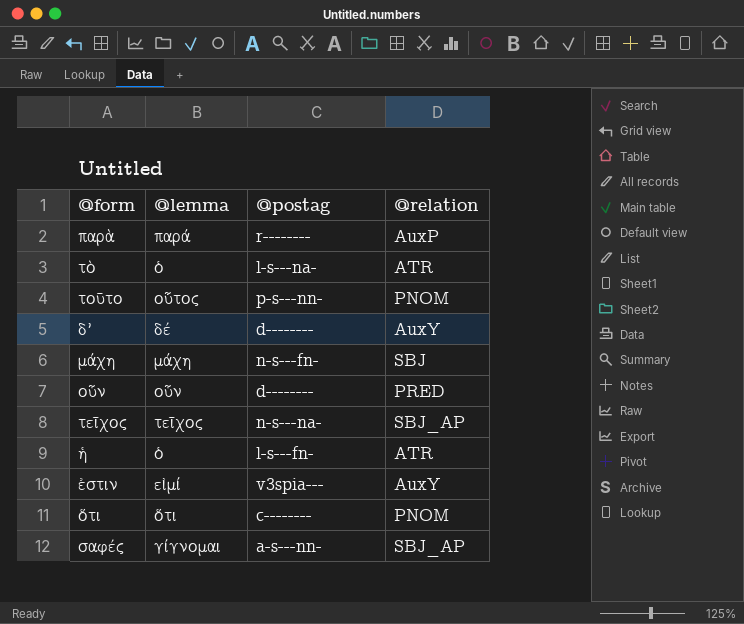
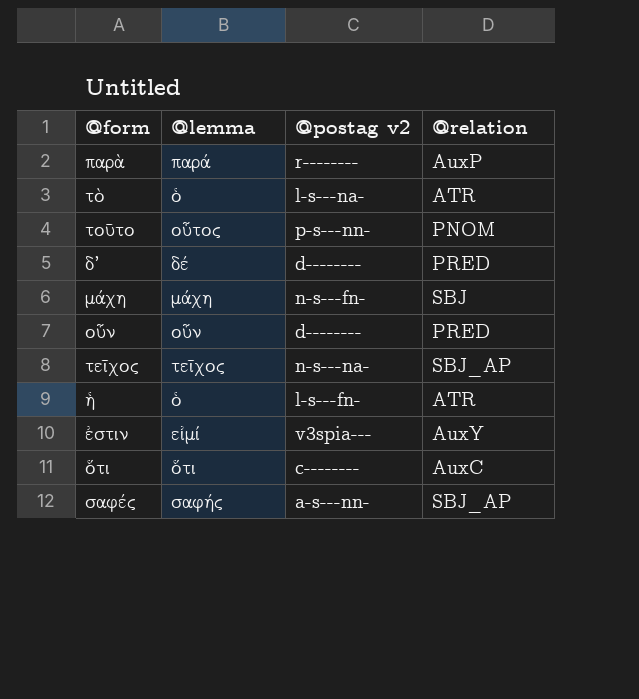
column name: @postag -> @postag v2
δʼ | @relation: AuxY -> PRED
ὅτι | @relation: PNOM -> AuxC
σαφές | @lemma: γίγνομαι -> σαφής

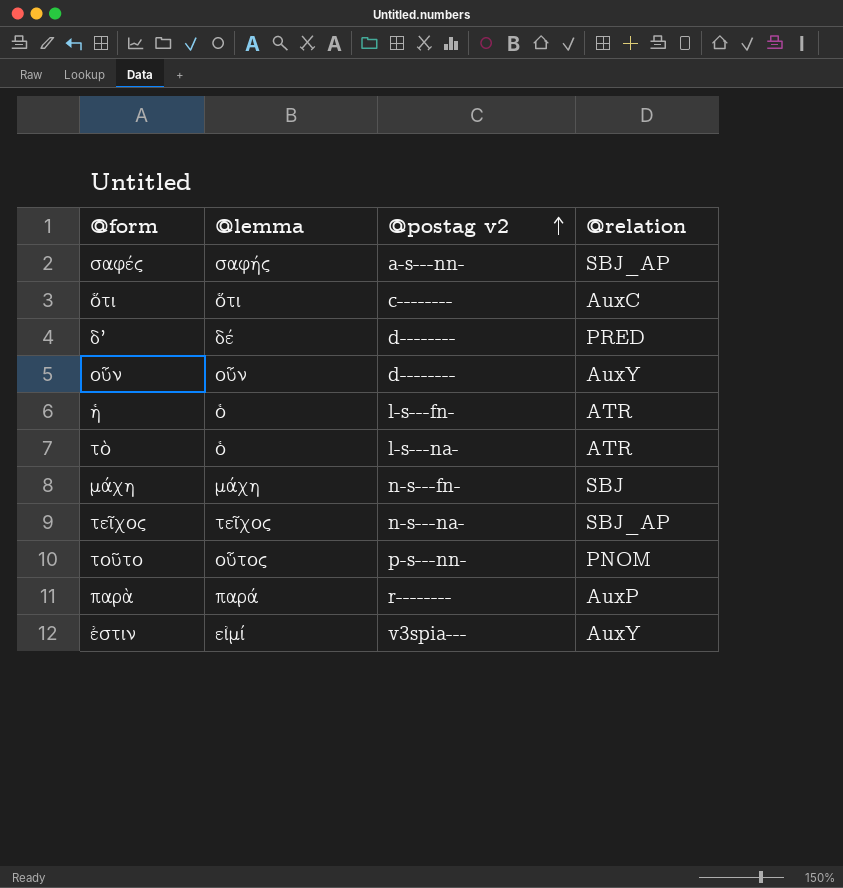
row order: none -> @postag v2 ascending
οὖν | @relation: PRED -> AuxY

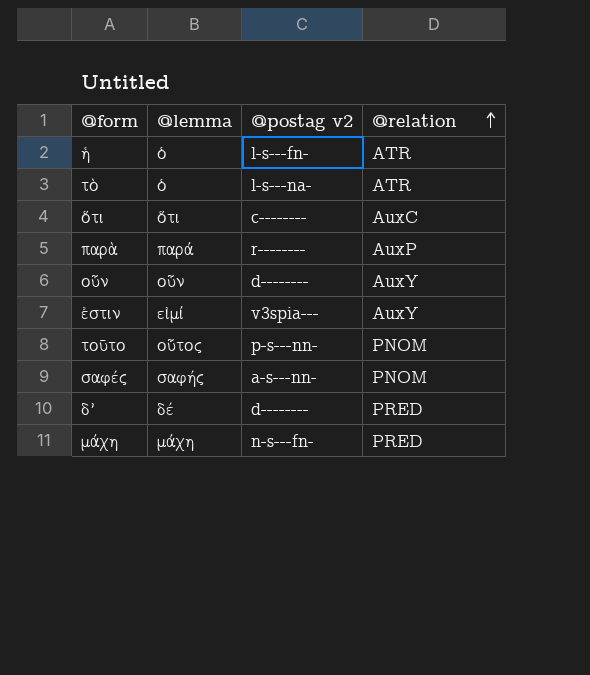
row order: @postag v2 ascending -> @relation ascending
row τεῖχος: τεῖχος | n-s---na- | SBJ_AP -> none
σαφές | @relation: SBJ_AP -> PNOM
μάχη | @relation: SBJ -> PRED

